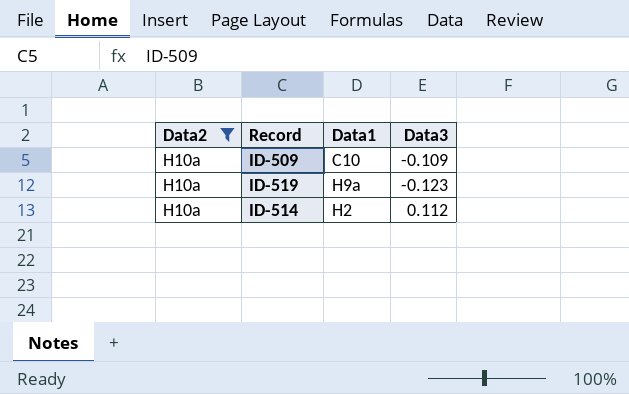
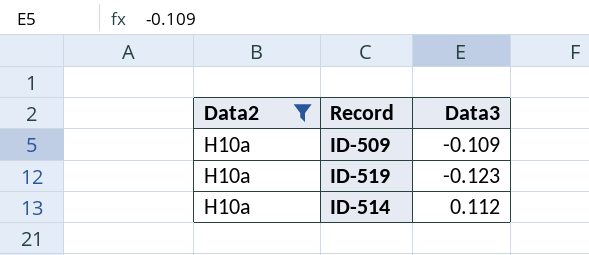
column Data1 | position: 3 -> none

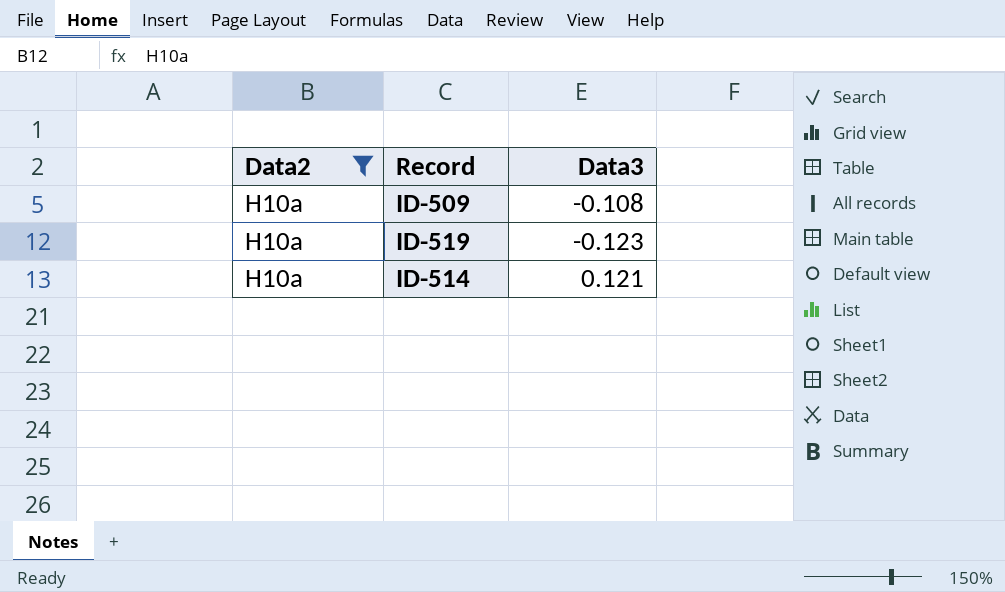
ID-509 | Data3: -0.109 -> -0.108
ID-514 | Data3: 0.112 -> 0.121

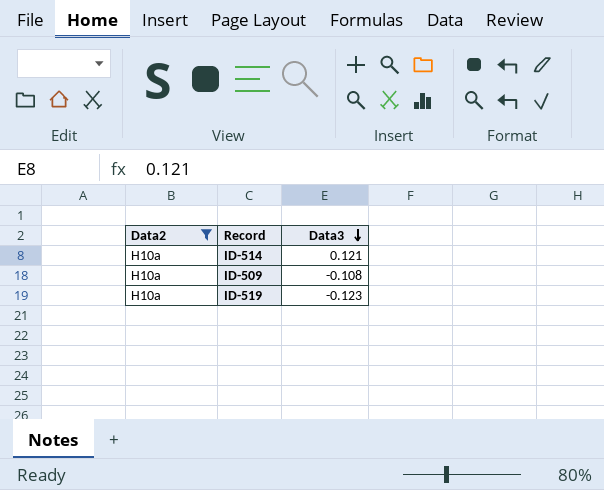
row order: none -> Data3 descending

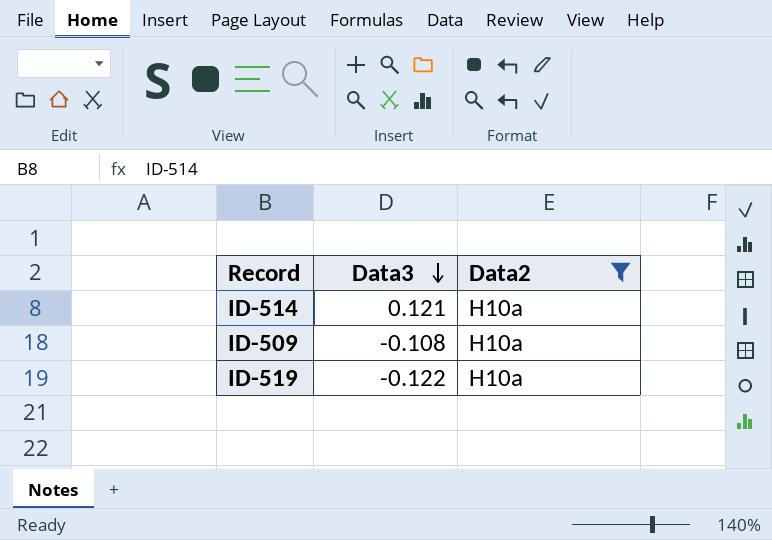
column Data2 | position: 1 -> 3
ID-519 | Data3: -0.123 -> -0.122

